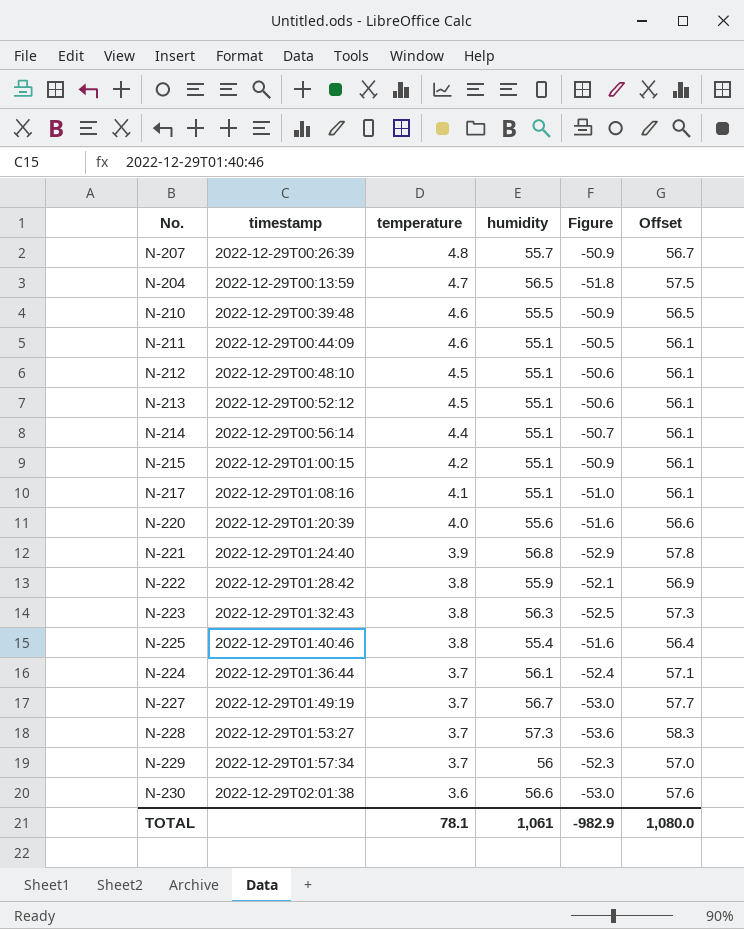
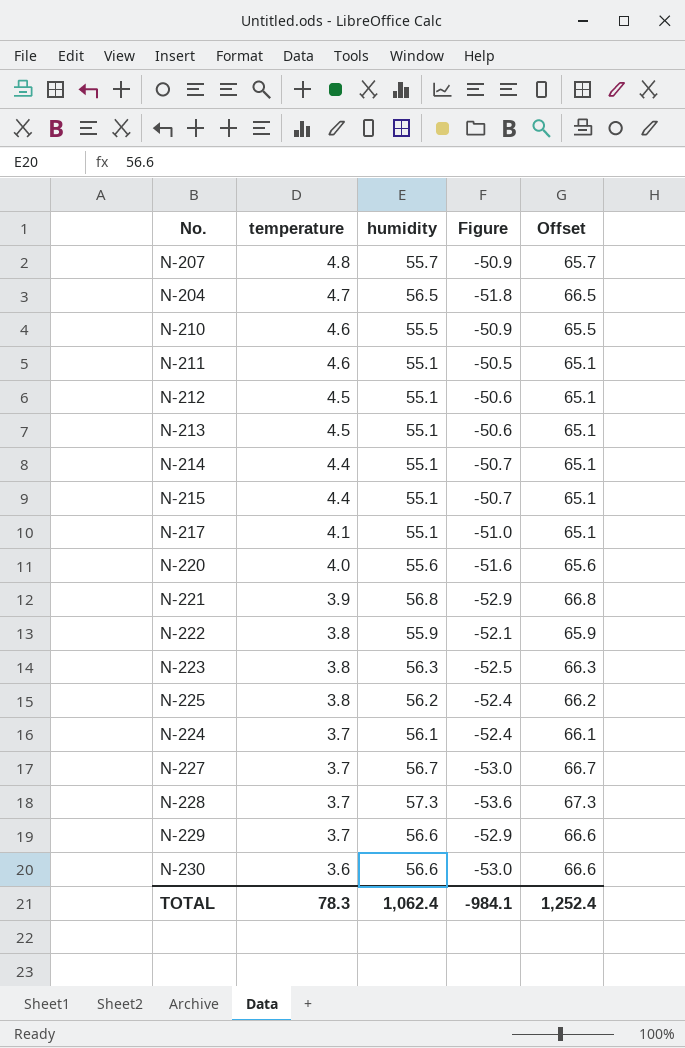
column timestamp | position: 2 -> none
column Offset | formula: [humidity] + 1 -> [humidity] + 10
N-215 | temperature: 4.2 -> 4.4
N-215 | Figure: -50.9 -> -50.7
N-225 | humidity: 55.4 -> 56.2
N-225 | Figure: -51.6 -> -52.4
N-229 | humidity: 56 -> 56.6
N-229 | Figure: -52.3 -> -52.9
TOTAL | temperature: 78.1 -> 78.3
TOTAL | humidity: 1,061 -> 1,062.4
TOTAL | Figure: -982.9 -> -984.1
TOTAL | Offset: 1,080.0 -> 1,252.4

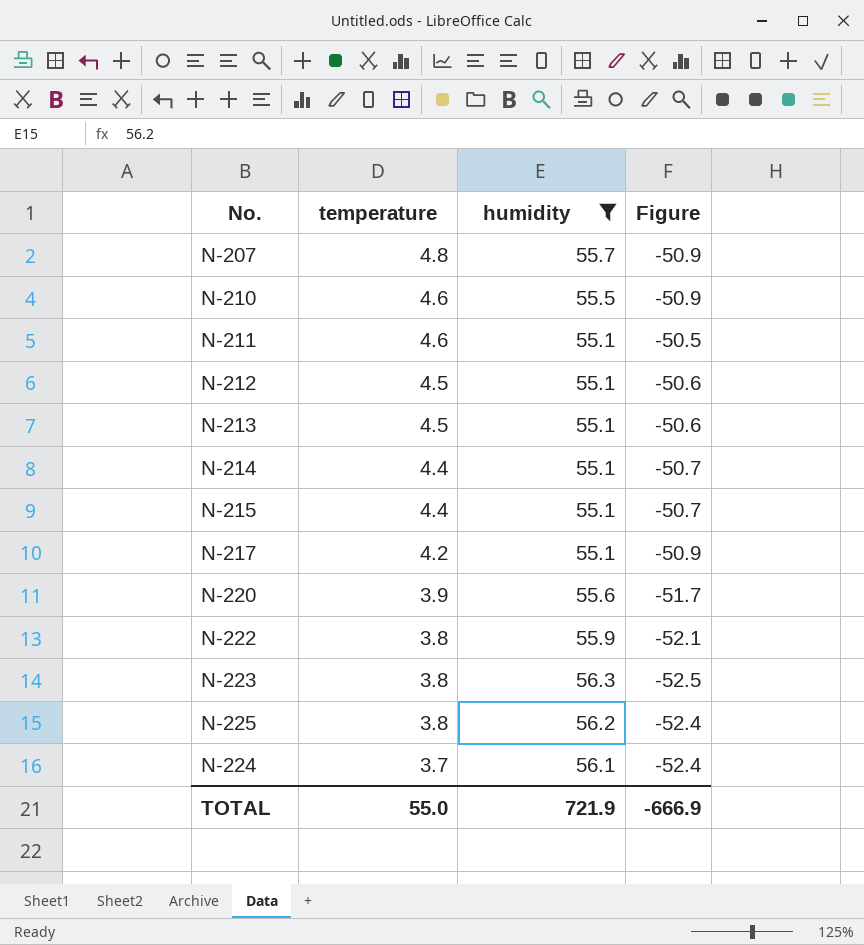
filter: none -> humidity <= 56.3
column Offset | formula: [humidity] + 10 -> none
N-217 | temperature: 4.1 -> 4.2
N-217 | Figure: -51.0 -> -50.9
N-220 | temperature: 4.0 -> 3.9
N-220 | Figure: -51.6 -> -51.7
TOTAL | temperature: 78.3 -> 55.0
TOTAL | humidity: 1,062.4 -> 721.9
TOTAL | Figure: -984.1 -> -666.9

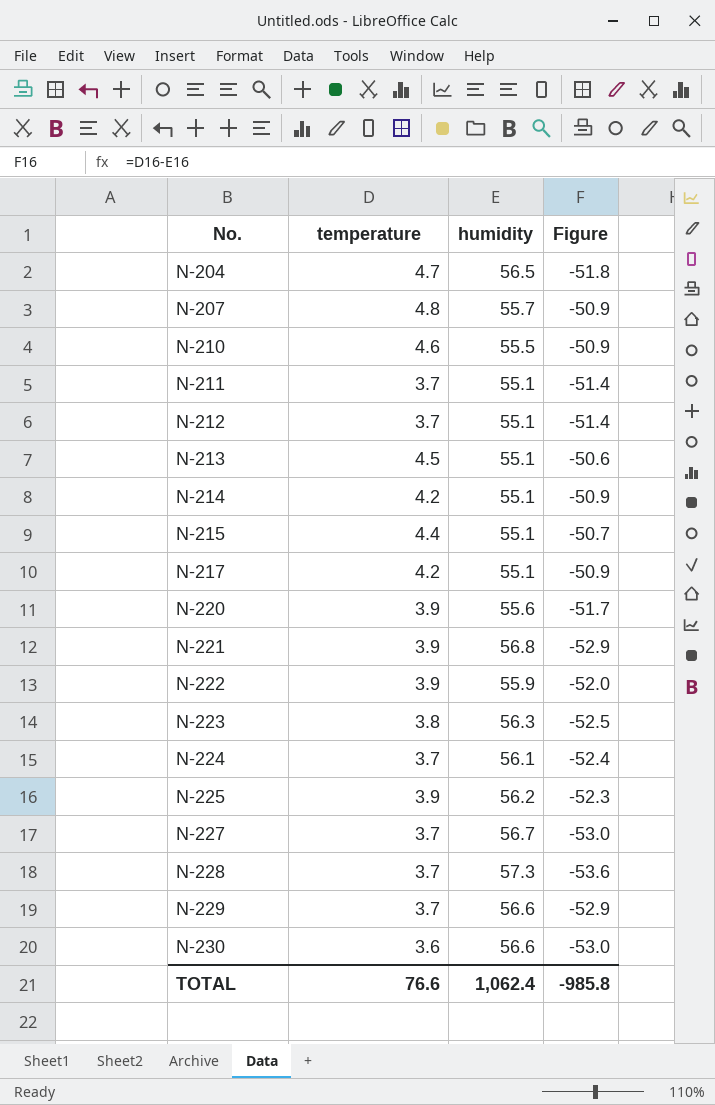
filter: humidity <= 56.3 -> none
row order: temperature descending -> No. ascending
N-211 | temperature: 4.6 -> 3.7
N-211 | Figure: -50.5 -> -51.4
N-212 | temperature: 4.5 -> 3.7
N-212 | Figure: -50.6 -> -51.4
N-214 | temperature: 4.4 -> 4.2
N-214 | Figure: -50.7 -> -50.9
N-222 | temperature: 3.8 -> 3.9
N-222 | Figure: -52.1 -> -52.0
N-225 | temperature: 3.8 -> 3.9
N-225 | Figure: -52.4 -> -52.3
TOTAL | temperature: 55.0 -> 76.6
TOTAL | humidity: 721.9 -> 1,062.4
TOTAL | Figure: -666.9 -> -985.8

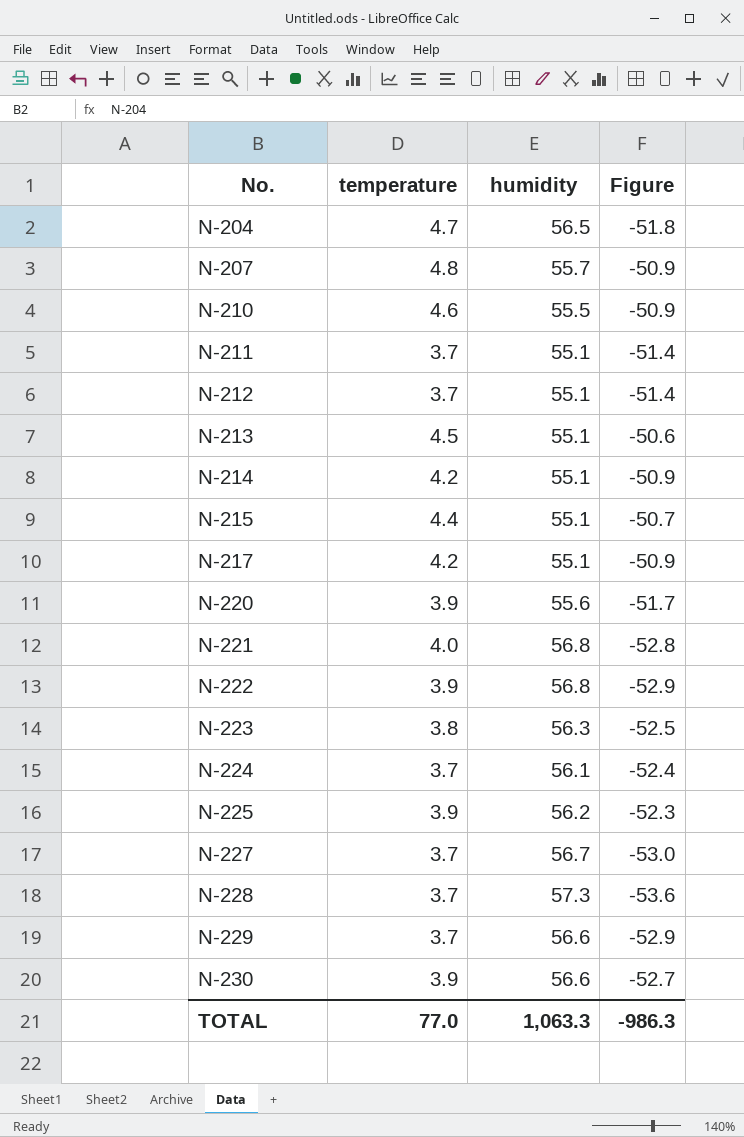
N-221 | temperature: 3.9 -> 4.0
N-221 | Figure: -52.9 -> -52.8
N-222 | humidity: 55.9 -> 56.8
N-222 | Figure: -52.0 -> -52.9
N-230 | temperature: 3.6 -> 3.9
N-230 | Figure: -53.0 -> -52.7
TOTAL | temperature: 76.6 -> 77.0
TOTAL | humidity: 1,062.4 -> 1,063.3
TOTAL | Figure: -985.8 -> -986.3

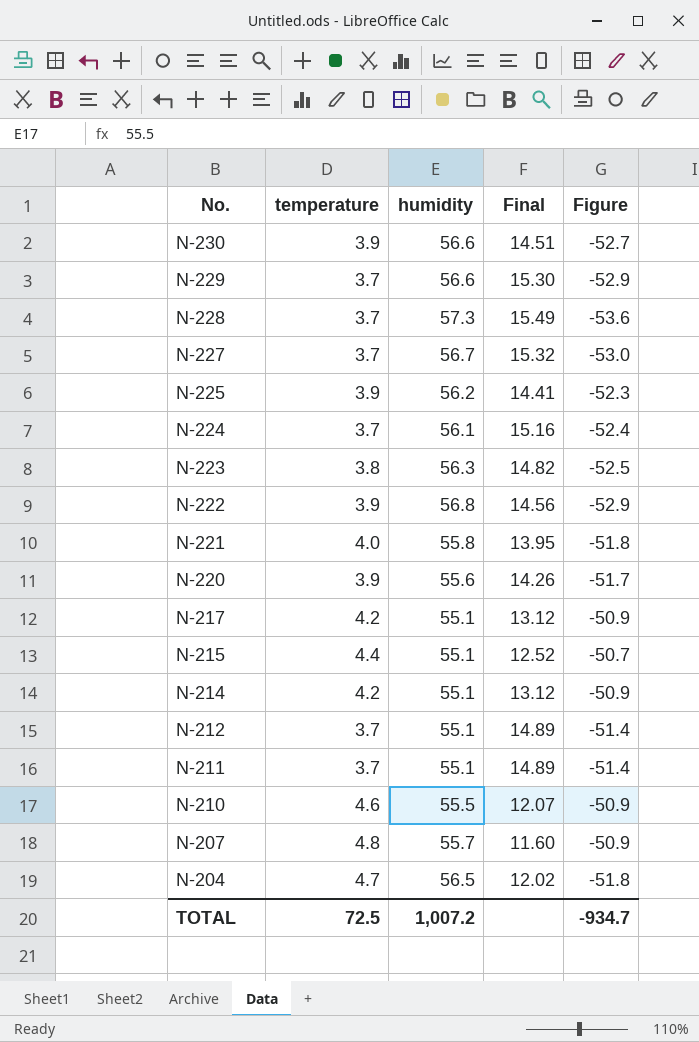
row order: No. ascending -> No. descending
column Final | formula: none -> [humidity] / [temperature]
row N-213: 4.5 | 55.1 | -50.6 -> none
N-221 | humidity: 56.8 -> 55.8
N-221 | Figure: -52.8 -> -51.8
TOTAL | temperature: 77.0 -> 72.5
TOTAL | humidity: 1,063.3 -> 1,007.2
TOTAL | Figure: -986.3 -> -934.7

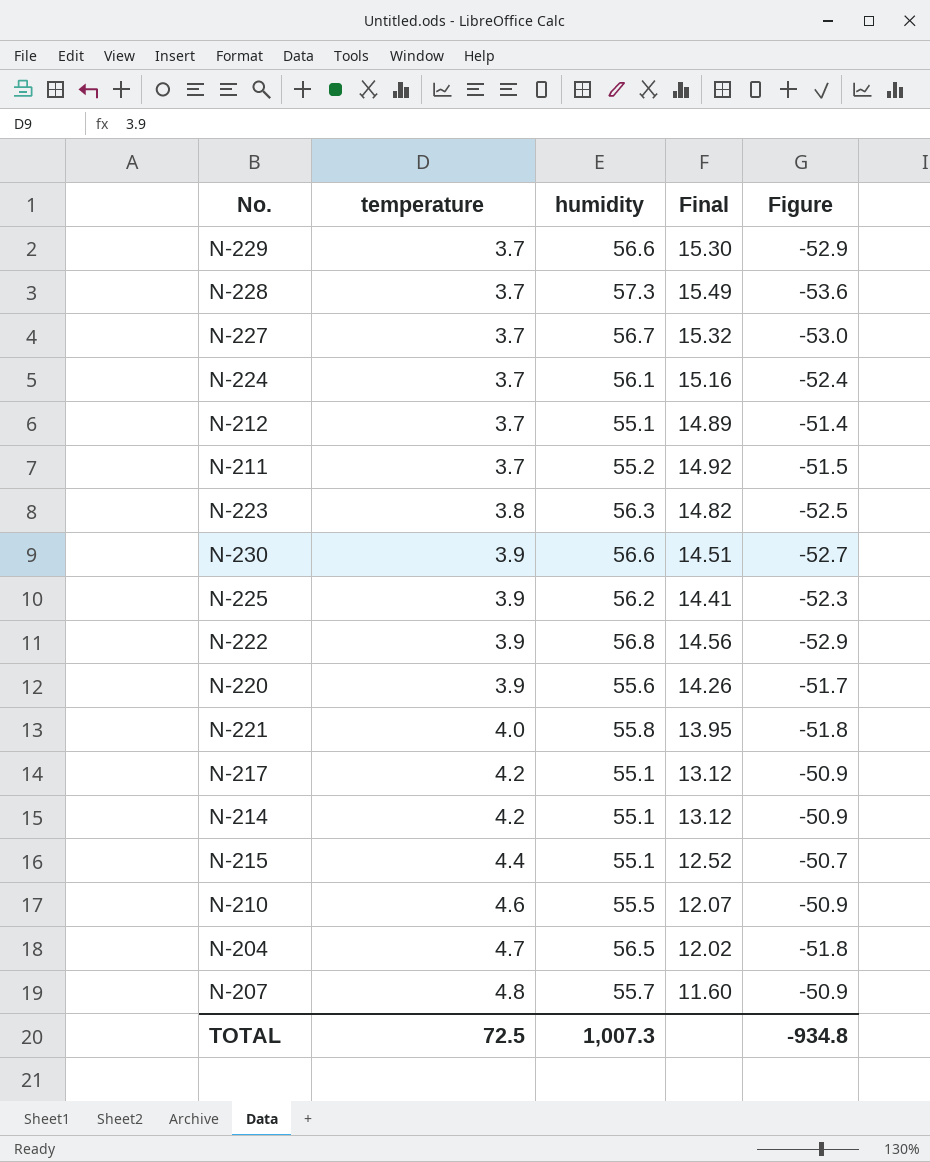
row order: No. descending -> temperature ascending
N-211 | humidity: 55.1 -> 55.2
N-211 | Final: 14.89 -> 14.92
N-211 | Figure: -51.4 -> -51.5
TOTAL | humidity: 1,007.2 -> 1,007.3
TOTAL | Figure: -934.7 -> -934.8

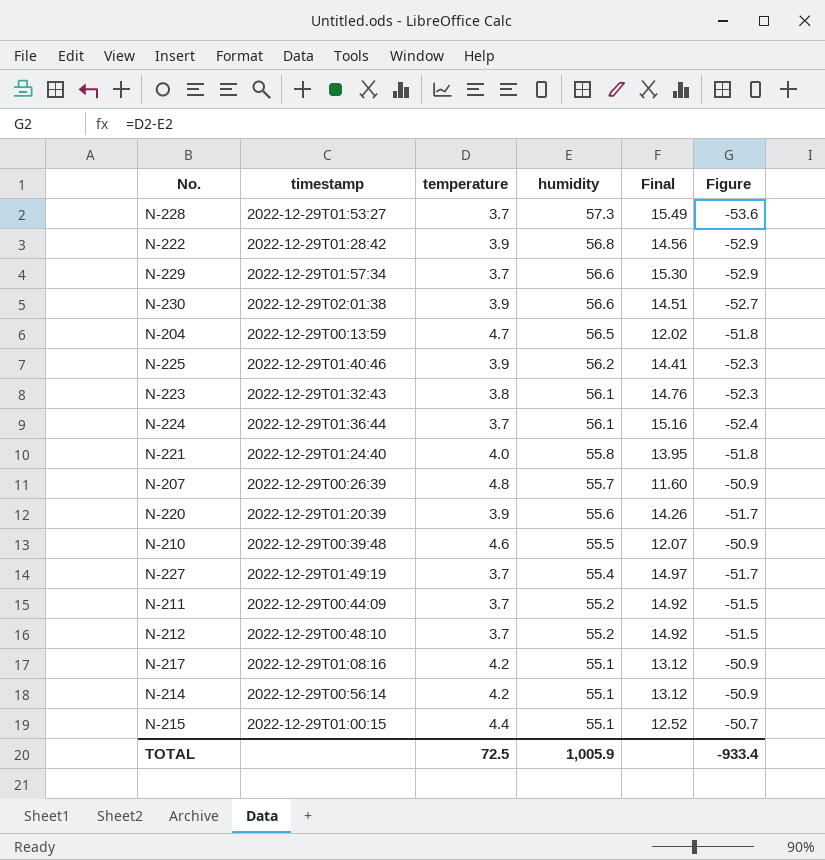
row order: temperature ascending -> humidity descending
column timestamp | position: none -> 2
N-223 | humidity: 56.3 -> 56.1
N-223 | Final: 14.82 -> 14.76
N-223 | Figure: -52.5 -> -52.3
N-227 | humidity: 56.7 -> 55.4
N-227 | Final: 15.32 -> 14.97
N-227 | Figure: -53.0 -> -51.7
N-212 | humidity: 55.1 -> 55.2
N-212 | Final: 14.89 -> 14.92
N-212 | Figure: -51.4 -> -51.5
TOTAL | humidity: 1,007.3 -> 1,005.9
TOTAL | Figure: -934.8 -> -933.4

